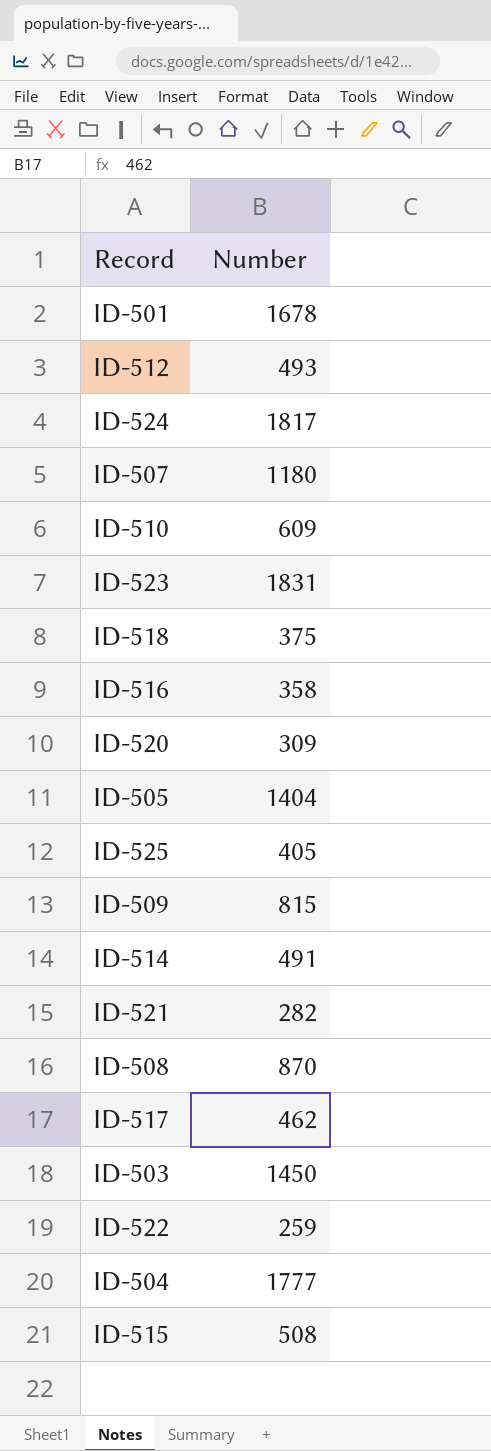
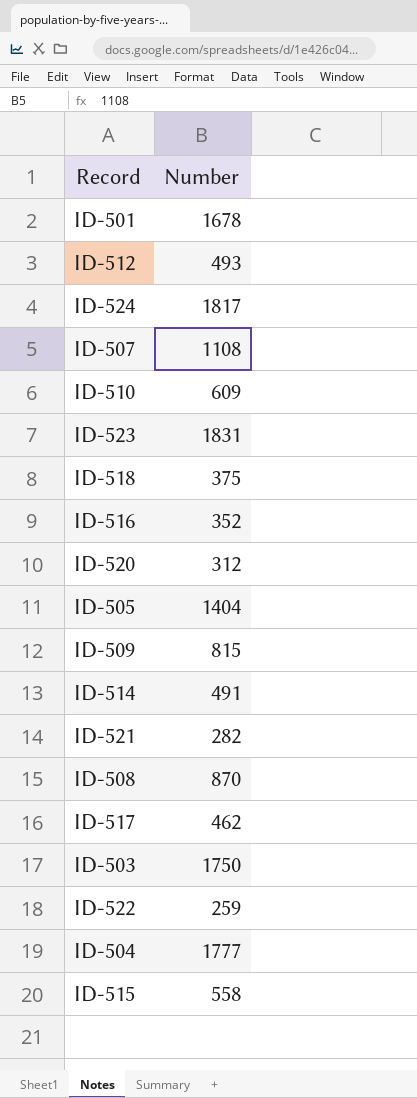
row ID-525: 405 -> none
ID-507 | Number: 1180 -> 1108
ID-516 | Number: 358 -> 352
ID-520 | Number: 309 -> 312
ID-503 | Number: 1450 -> 1750
ID-515 | Number: 508 -> 558

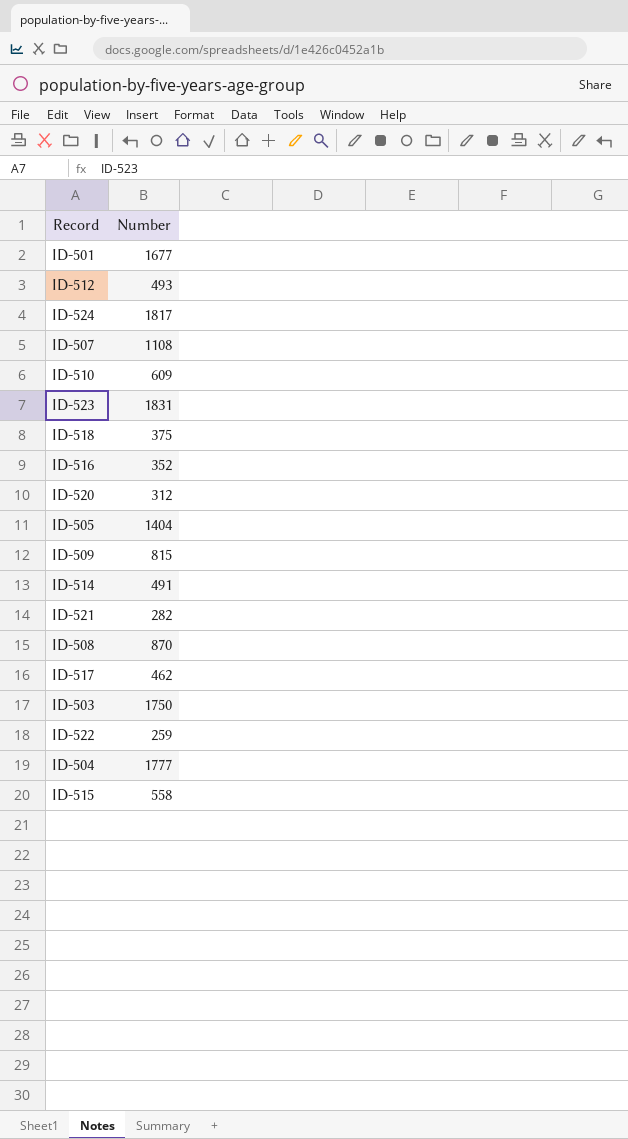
ID-501 | Number: 1678 -> 1677

